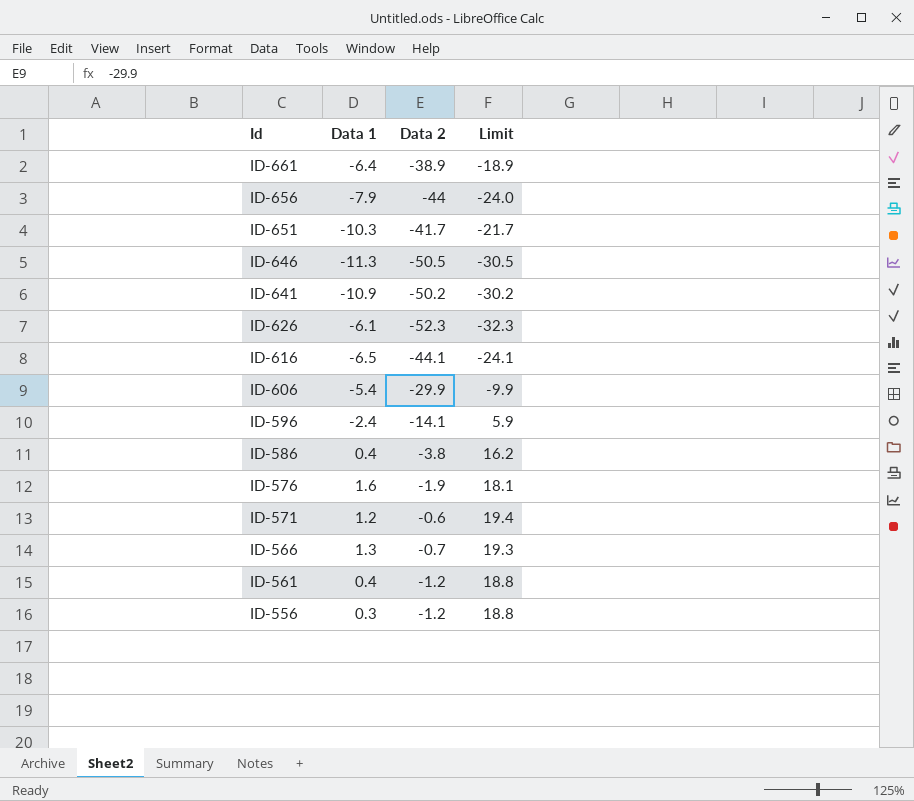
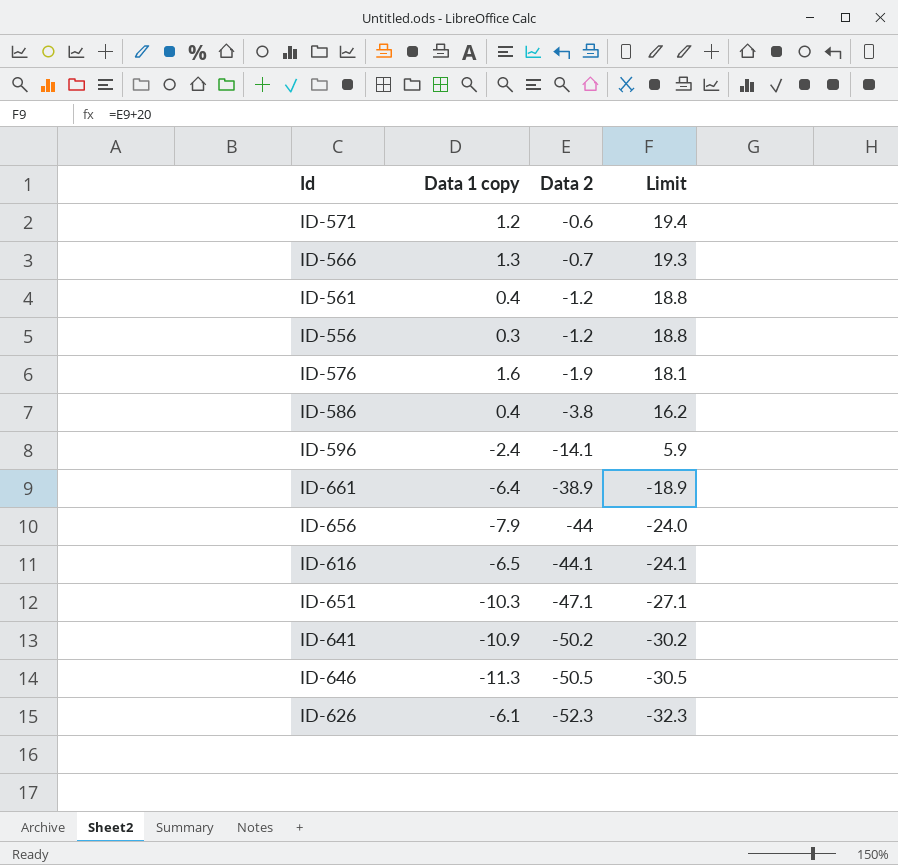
row order: Id descending -> Data 2 descending
column name: Data 1 -> Data 1 copy
row ID-606: -5.4 | -29.9 | -9.9 -> none
ID-651 | Data 2: -41.7 -> -47.1
ID-651 | Limit: -21.7 -> -27.1

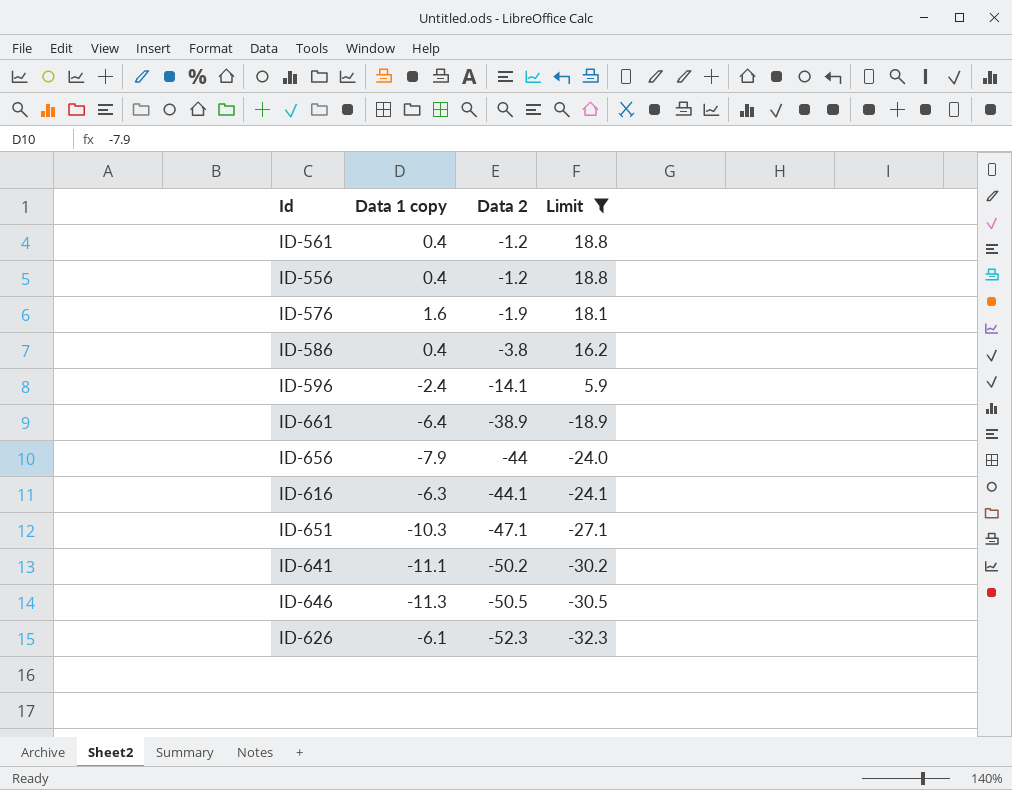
filter: none -> Limit <= 18.8
ID-556 | Data 1 copy: 0.3 -> 0.4
ID-616 | Data 1 copy: -6.5 -> -6.3
ID-641 | Data 1 copy: -10.9 -> -11.1

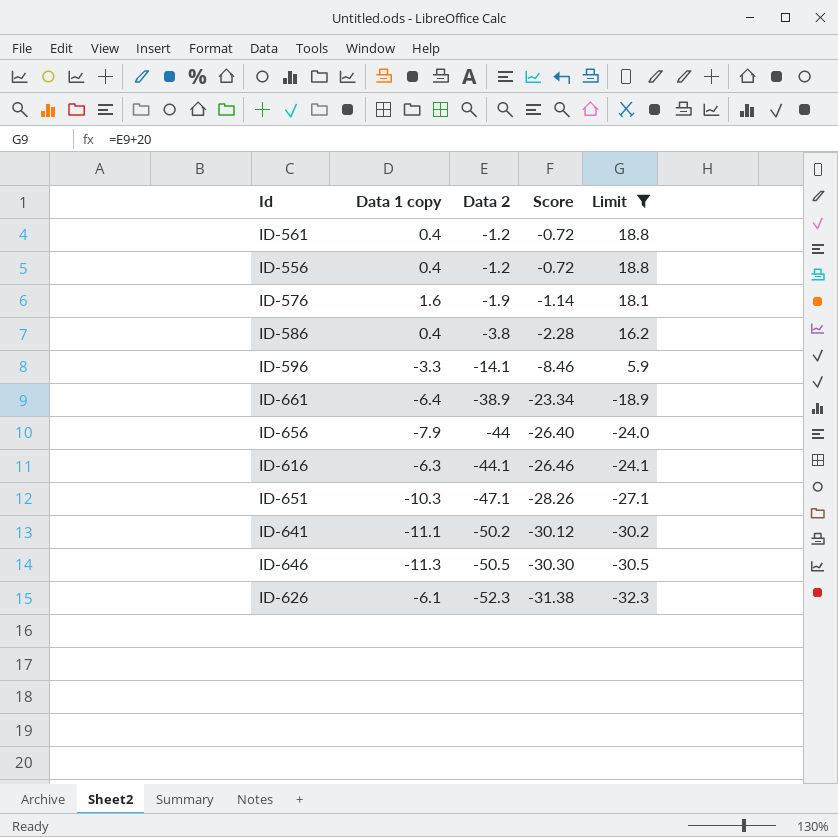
column Score | formula: none -> [Data 2] * 0.6
ID-596 | Data 1 copy: -2.4 -> -3.3

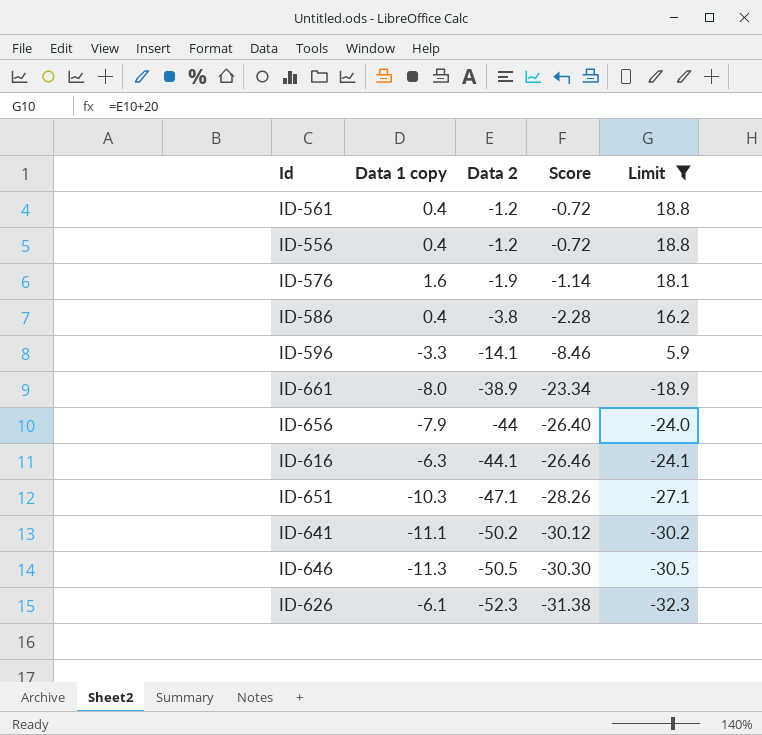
ID-661 | Data 1 copy: -6.4 -> -8.0

